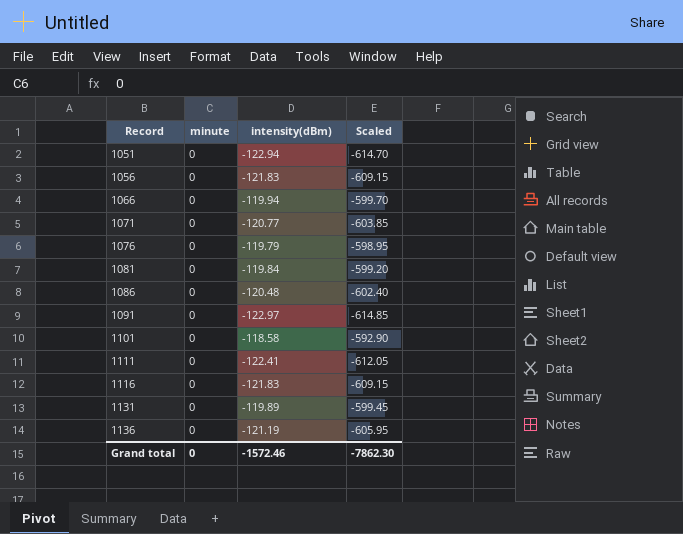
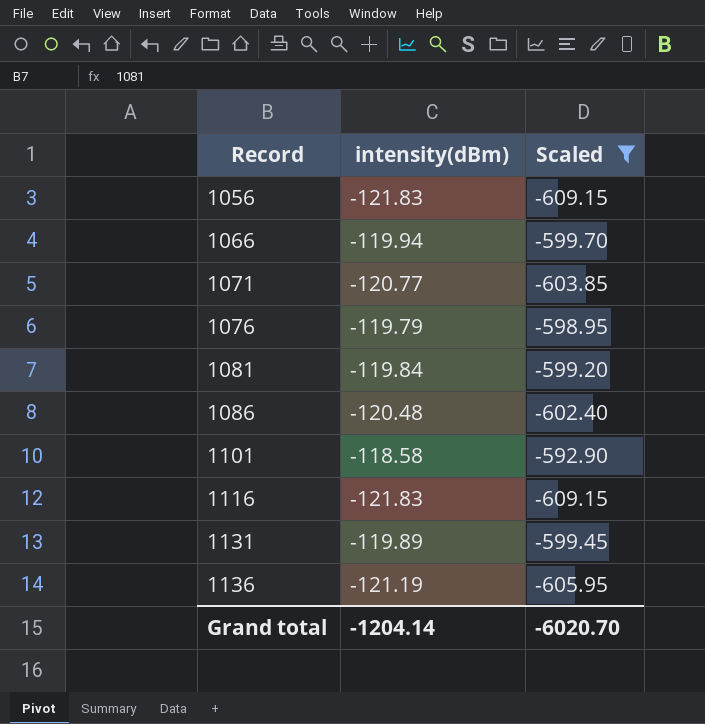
filter: none -> Scaled >= -609.15
column minute | position: 2 -> none
Grand total | intensity(dBm): -1572.46 -> -1204.14
Grand total | Scaled: -7862.30 -> -6020.70

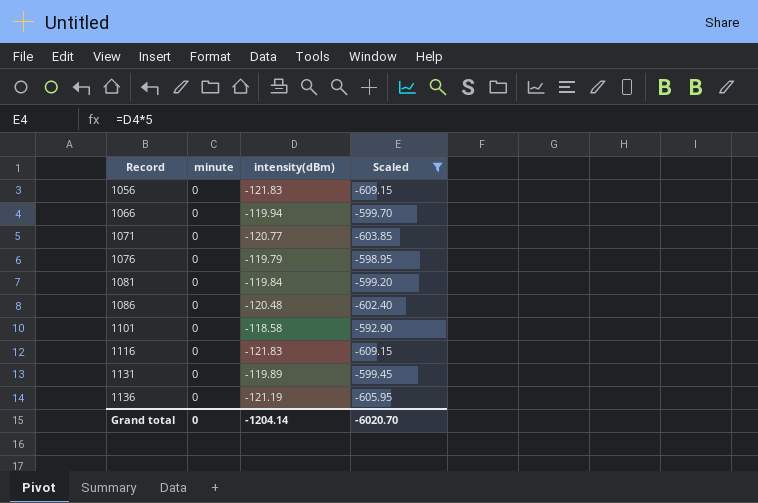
column minute | position: none -> 2

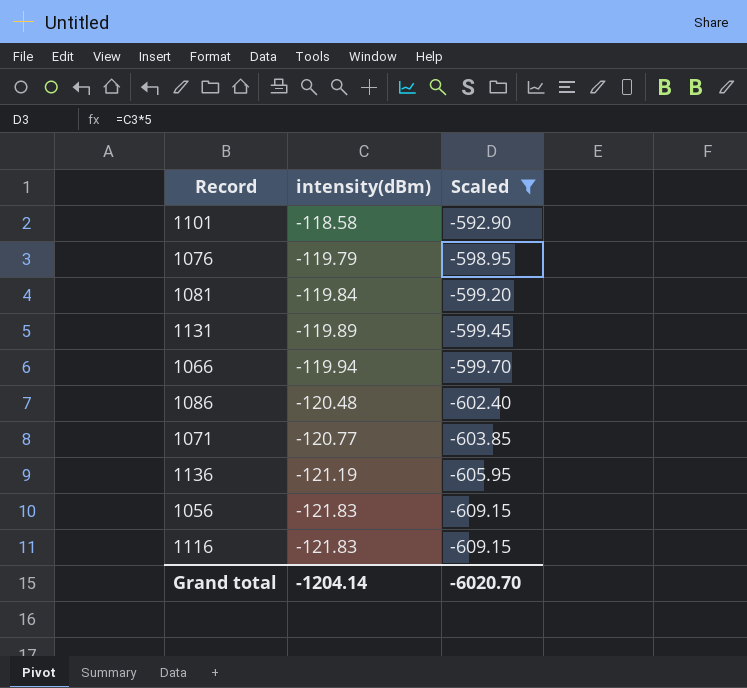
row order: Record ascending -> intensity(dBm) descending
column minute | position: 2 -> none

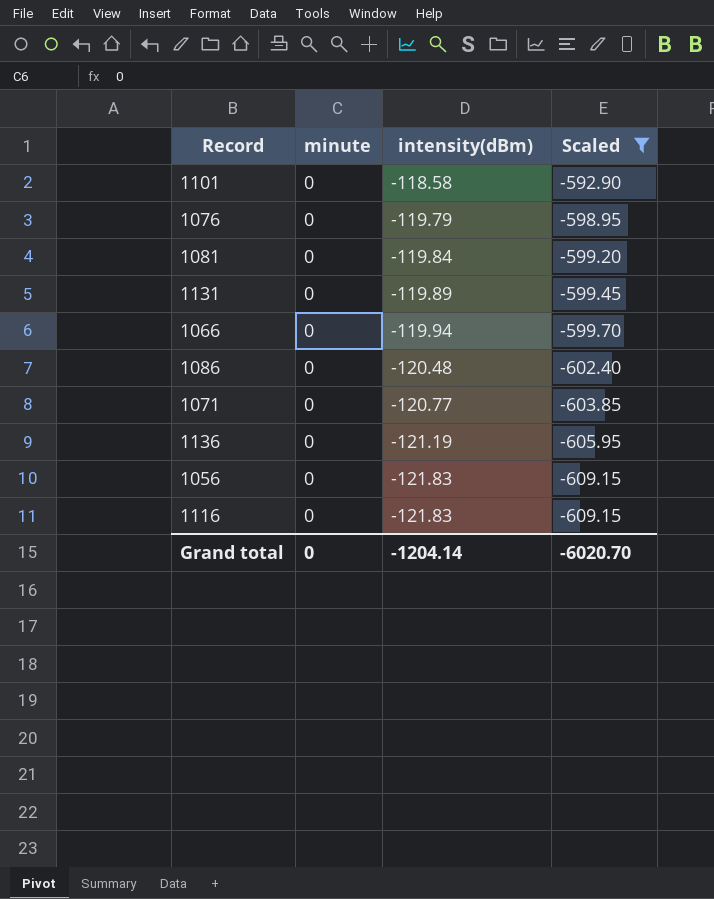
column minute | position: none -> 2

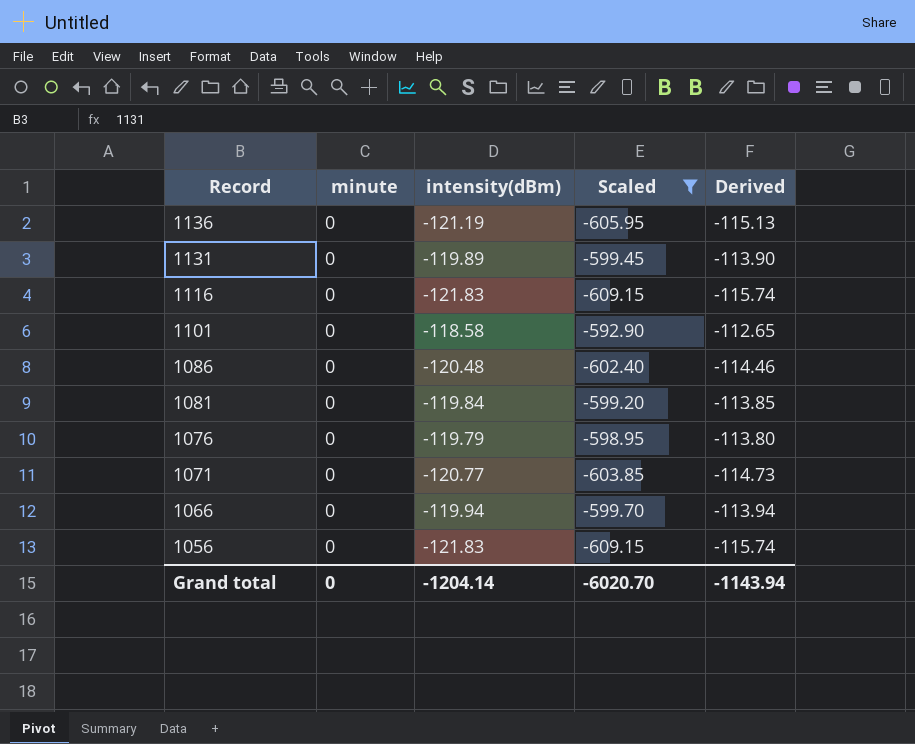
row order: intensity(dBm) descending -> Record descending
column Derived | formula: none -> [intensity(dBm)] * 0.95

